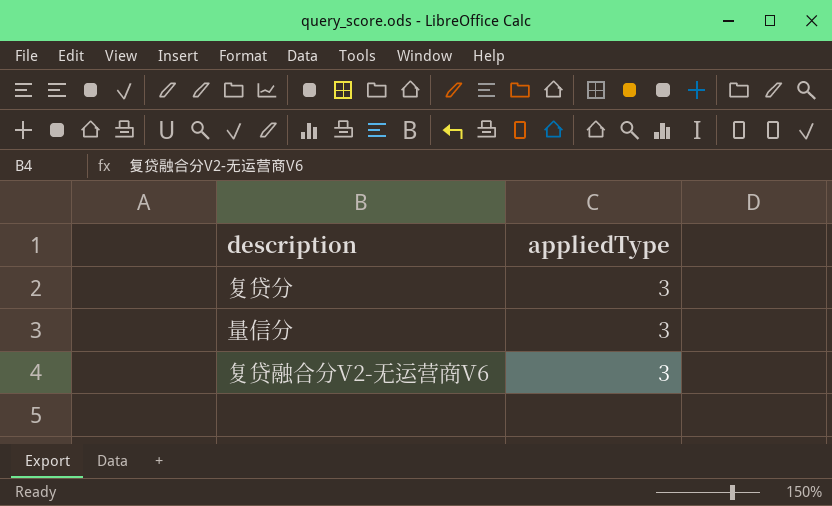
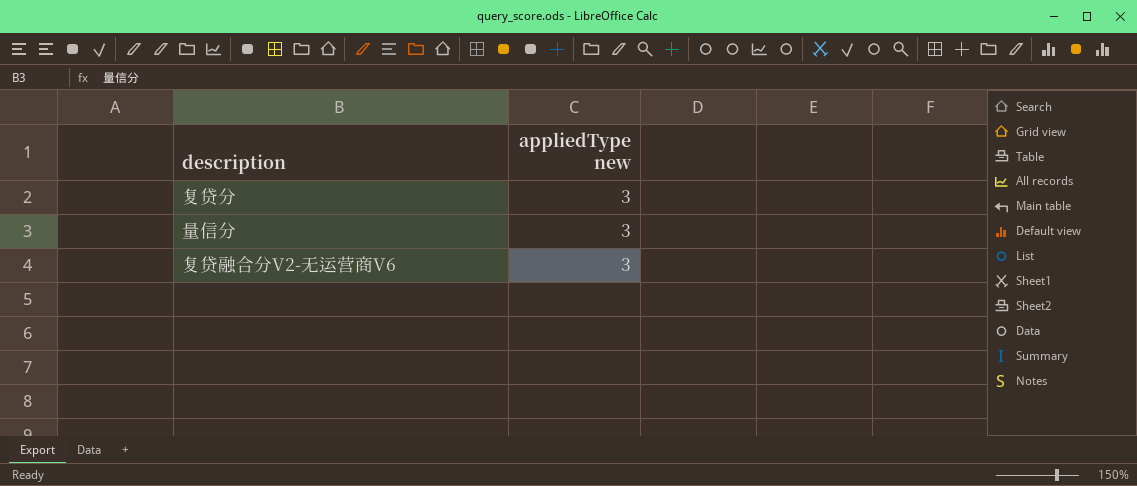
column name: appliedType -> appliedType new

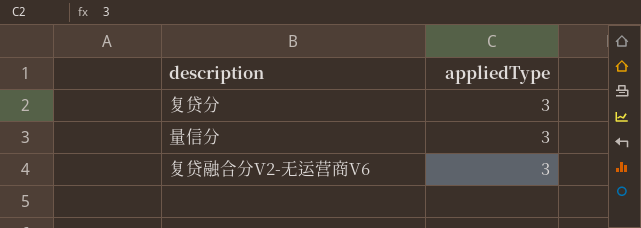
column name: appliedType new -> appliedType

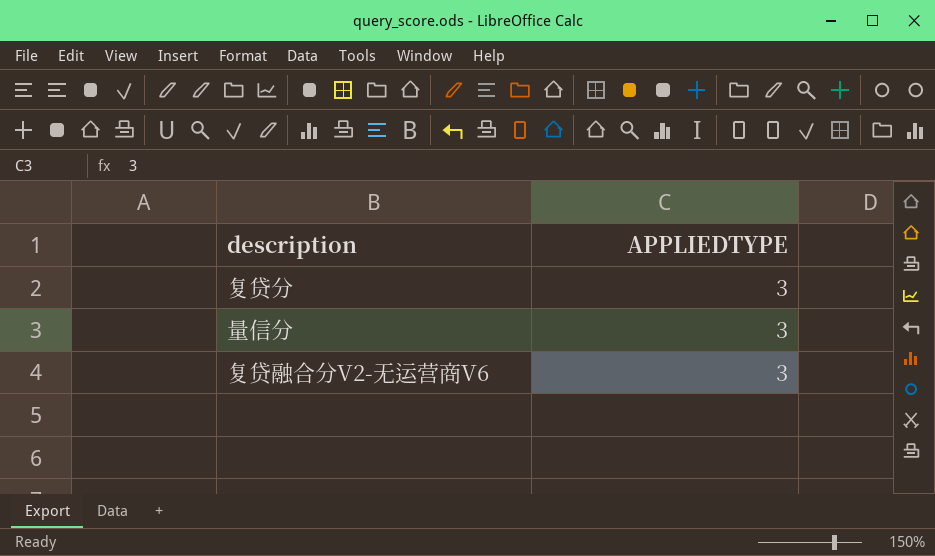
column name: appliedType -> APPLIEDTYPE

